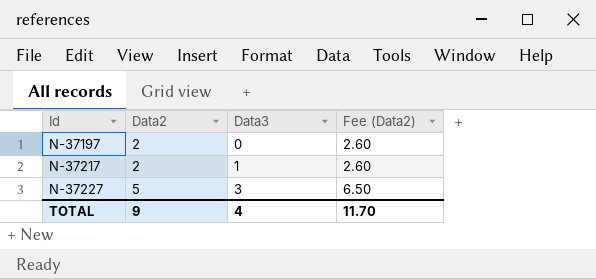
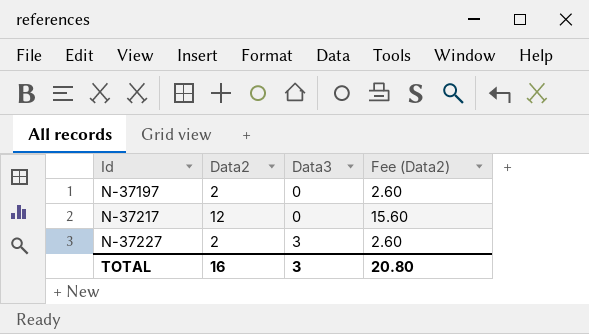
N-37217 | Data2: 2 -> 12
N-37217 | Data3: 1 -> 0
N-37217 | Fee (Data2): 2.60 -> 15.60
N-37227 | Data2: 5 -> 2
N-37227 | Fee (Data2): 6.50 -> 2.60
TOTAL | Data2: 9 -> 16
TOTAL | Data3: 4 -> 3
TOTAL | Fee (Data2): 11.70 -> 20.80

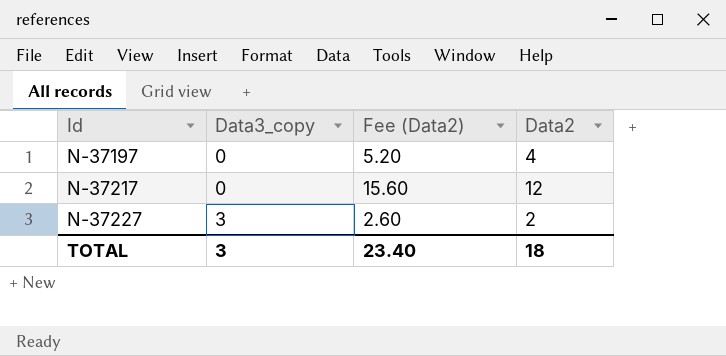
column name: Data3 -> Data3_copy
column Data2 | position: 2 -> 4
N-37197 | Fee (Data2): 2.60 -> 5.20
N-37197 | Data2: 2 -> 4
TOTAL | Fee (Data2): 20.80 -> 23.40
TOTAL | Data2: 16 -> 18

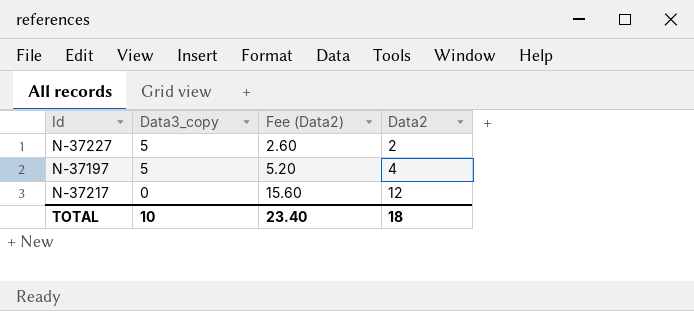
row order: Id ascending -> Data3_copy descending
N-37227 | Data3_copy: 3 -> 5
N-37197 | Data3_copy: 0 -> 5
TOTAL | Data3_copy: 3 -> 10

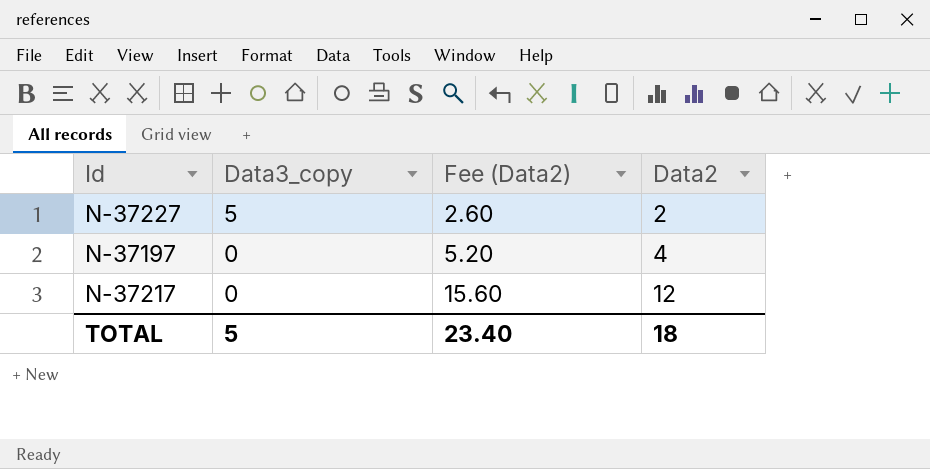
N-37197 | Data3_copy: 5 -> 0
TOTAL | Data3_copy: 10 -> 5

